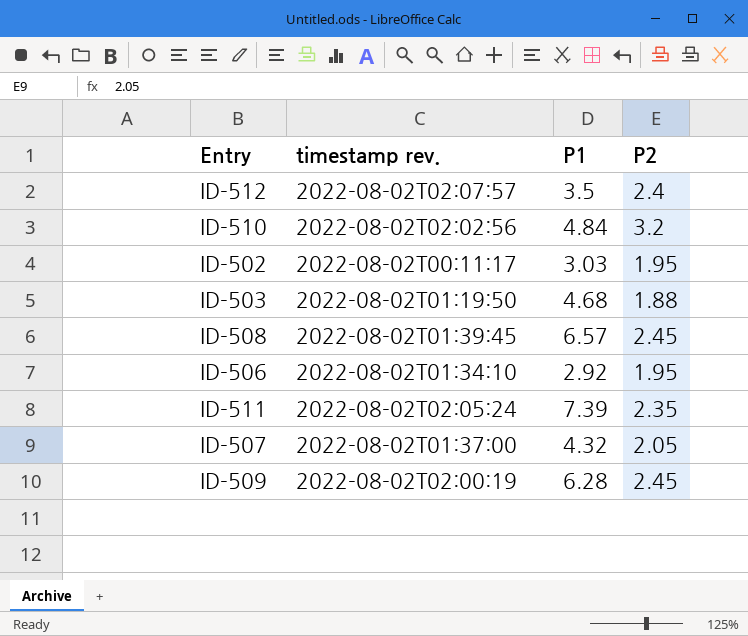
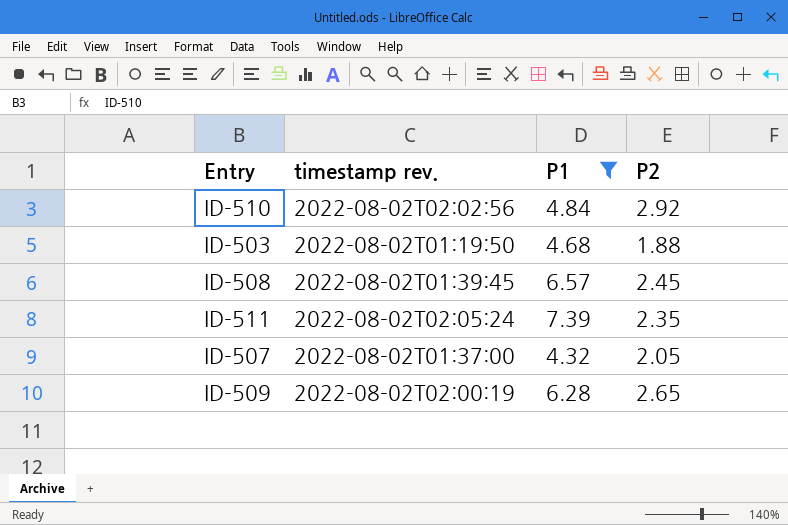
filter: none -> P1 >= 4.32
ID-510 | P2: 3.2 -> 2.92
ID-509 | P2: 2.45 -> 2.65

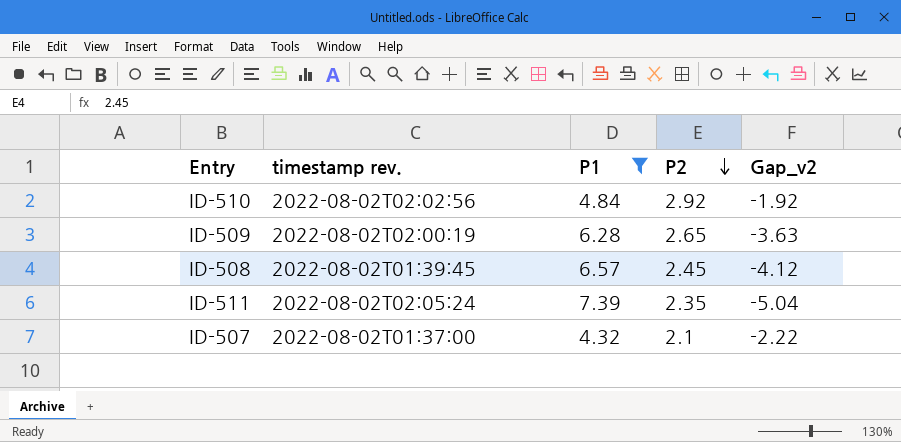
row order: none -> P2 descending
column Gap_v2 | formula: none -> [P2] - [P1]
row ID-503: 2022-08-02T01:19:50 | 4.68 | 1.88 -> none
ID-507 | P2: 2.05 -> 2.1

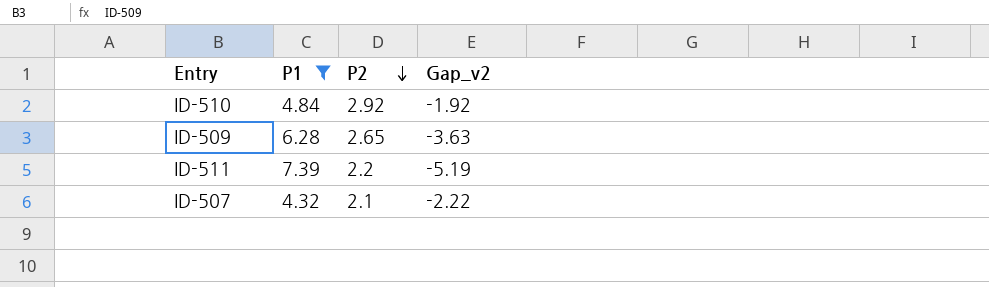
column timestamp rev. | position: 2 -> none
row ID-508: 2022-08-02T01:39:45 | 6.57 | 2.45 | -4.12 -> none
ID-511 | P2: 2.35 -> 2.2
ID-511 | Gap_v2: -5.04 -> -5.19

